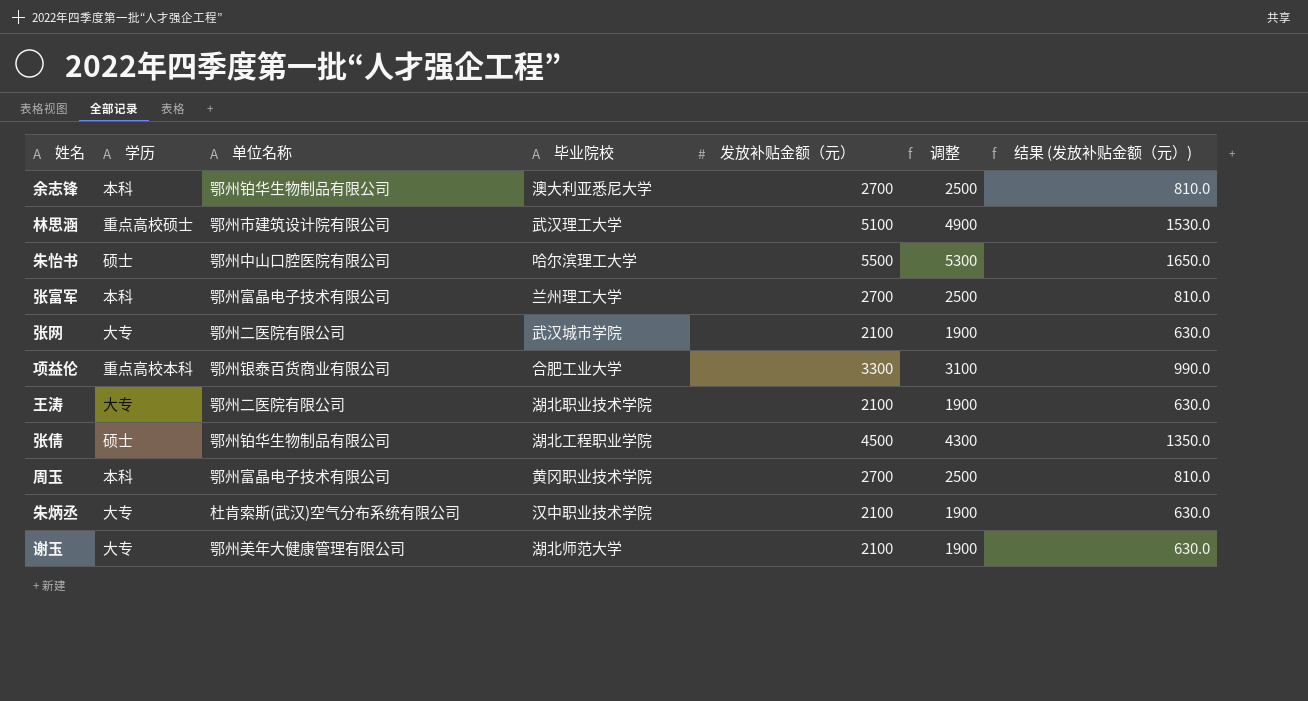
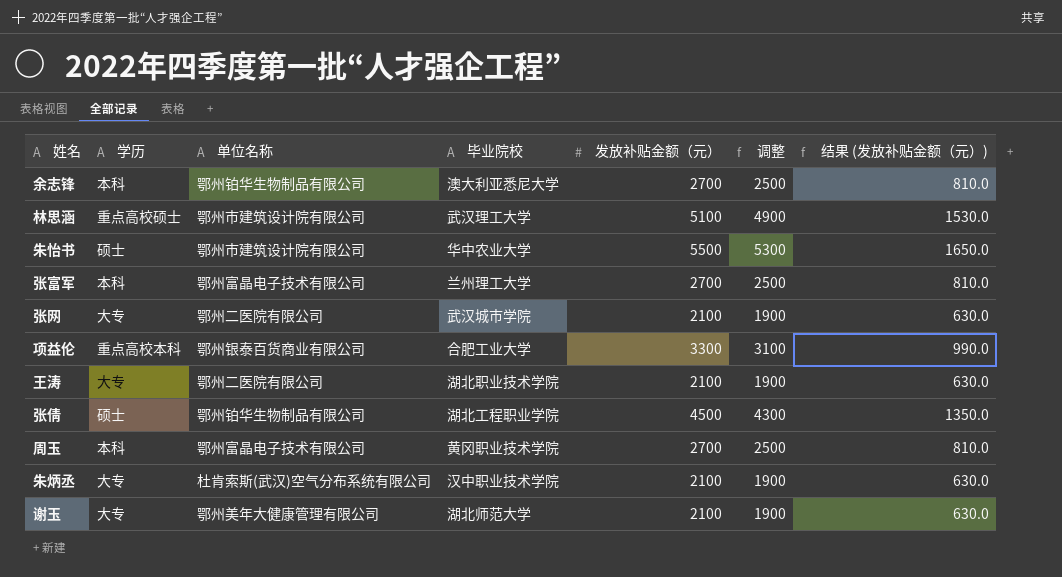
朱怡书 | 单位名称: 鄂州中山口腔医院有限公司 -> 鄂州市建筑设计院有限公司
朱怡书 | 毕业院校: 哈尔滨理工大学 -> 华中农业大学

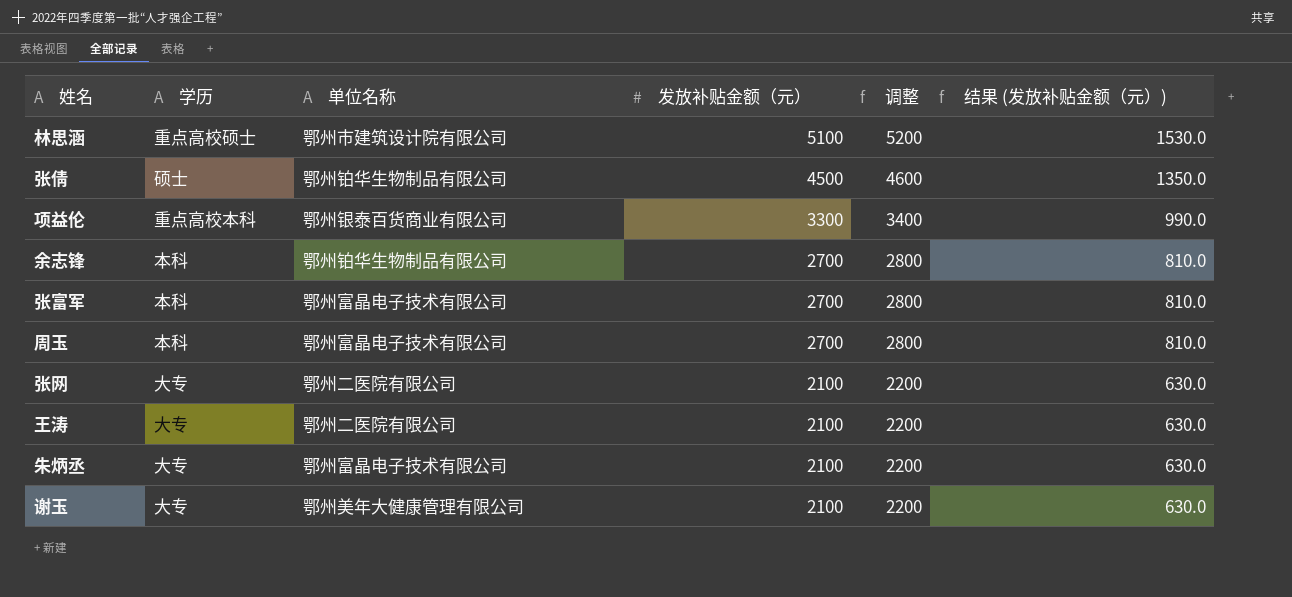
row order: none -> 发放补贴金额（元） descending
column 毕业院校 | position: 4 -> none
column 调整 | formula: [发放补贴金额（元）] - 200 -> [发放补贴金额（元）] + 100
row 朱怡书: 硕士 | 鄂州市建筑设计院有限公司 | 华中农业大学 | 5500 | 5300 | 1650.0 -> none
朱炳丞 | 单位名称: 杜肯索斯(武汉)空气分布系统有限公司 -> 鄂州富晶电子技术有限公司

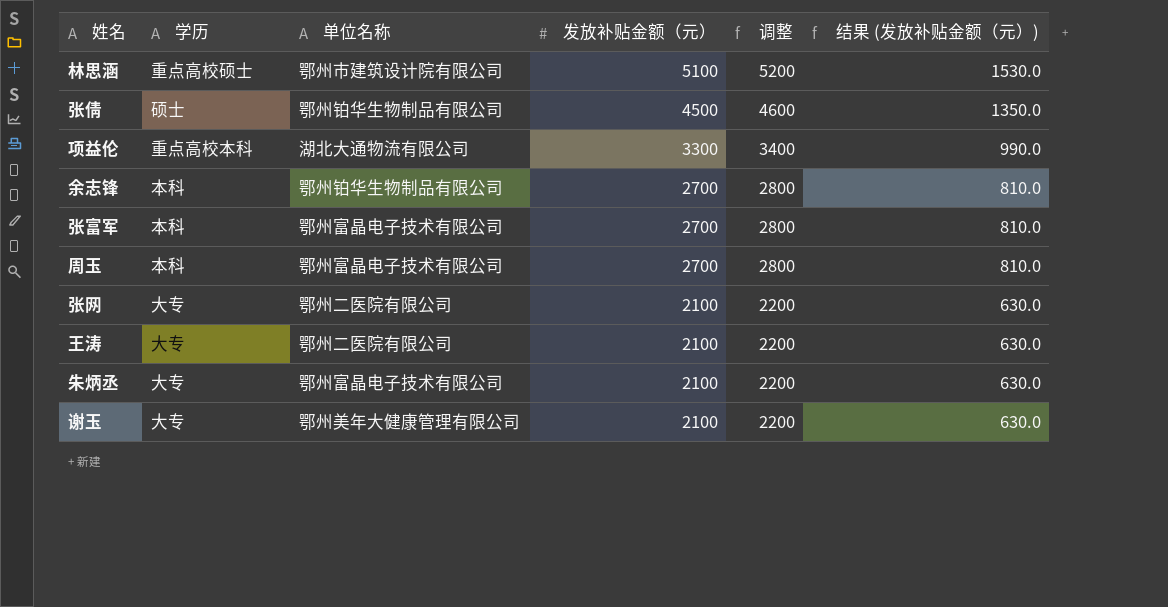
项益伦 | 单位名称: 鄂州银泰百货商业有限公司 -> 湖北大通物流有限公司

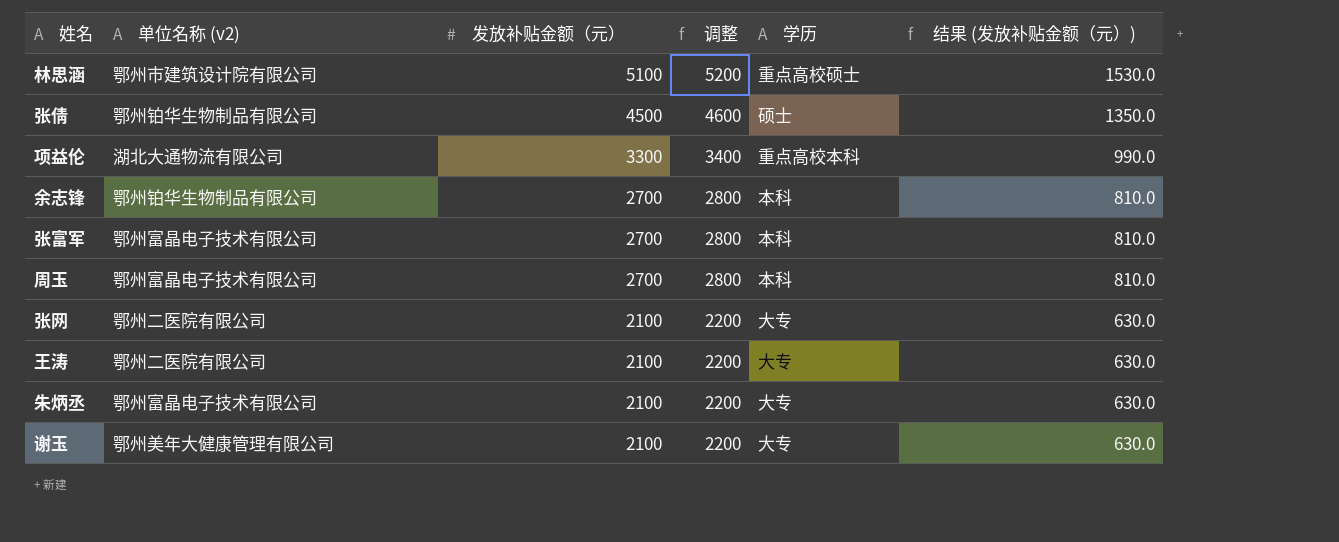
column name: 单位名称 -> 单位名称 (v2)
column 学历 | position: 2 -> 5

